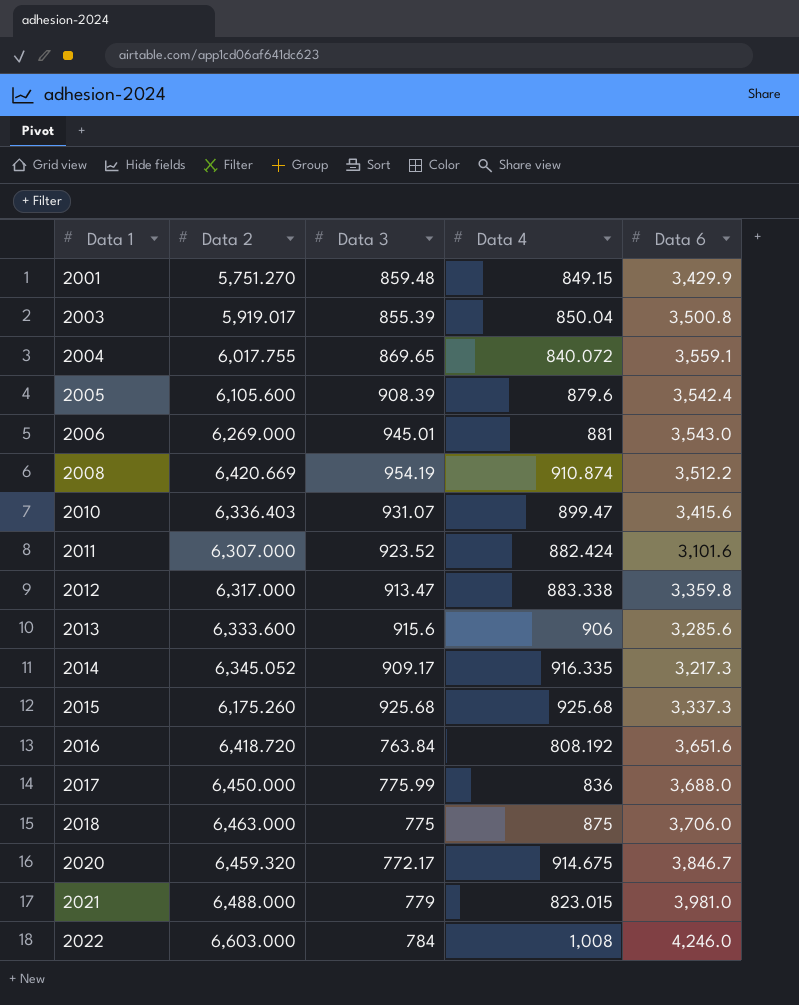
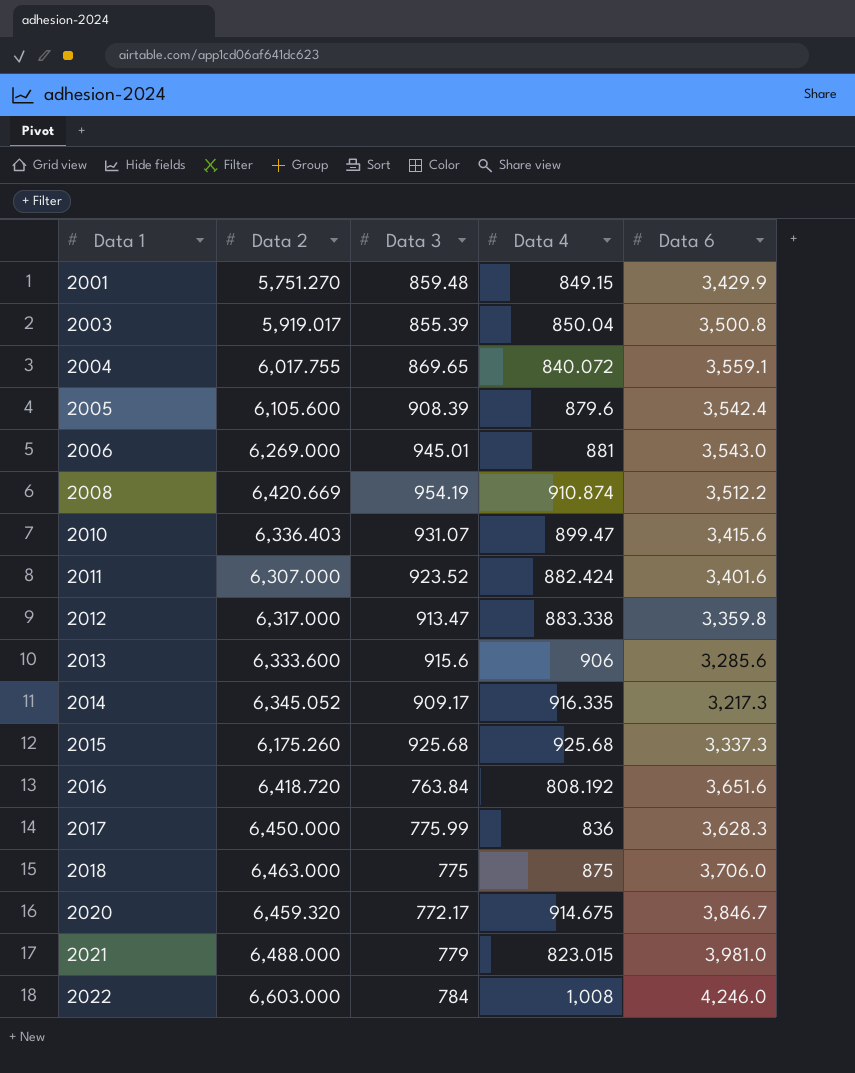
2011 | Data 6: 3,101.6 -> 3,401.6
2017 | Data 6: 3,688.0 -> 3,628.3

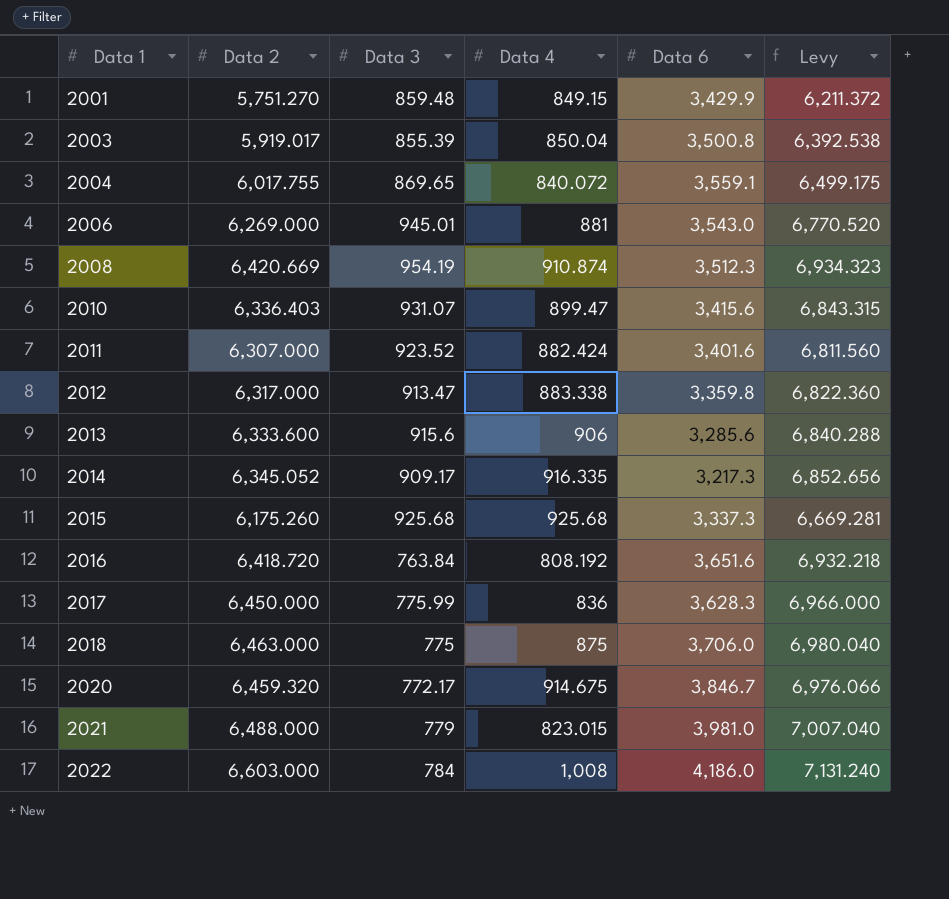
column Levy | formula: none -> [Data 2] * 1.08
row 2005: 6,105.600 | 908.39 | 879.6 | 3,542.4 -> none
2008 | Data 6: 3,512.2 -> 3,512.3
2022 | Data 6: 4,246.0 -> 4,186.0

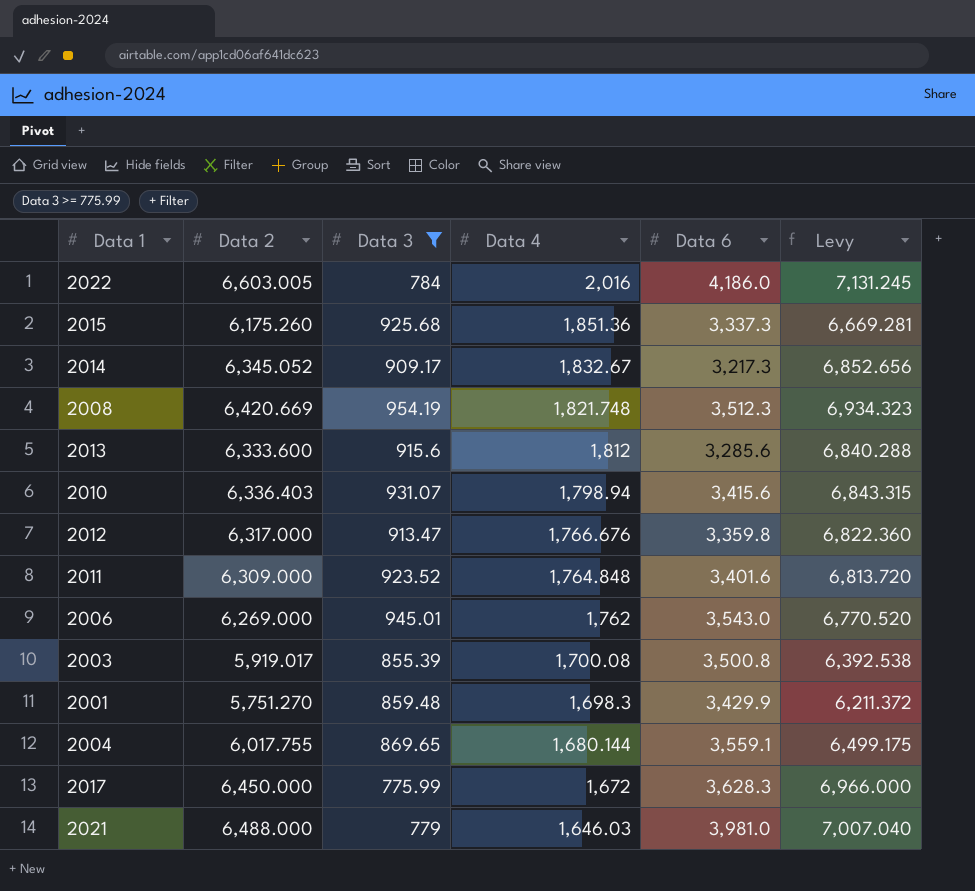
filter: none -> Data 3 >= 775.99
row order: Data 1 ascending -> Data 4 descending
2022 | Data 2: 6,603.000 -> 6,603.005
2022 | Data 4: 1,008 -> 2,016
2022 | Levy: 7,131.240 -> 7,131.245
2015 | Data 4: 925.68 -> 1,851.36
2014 | Data 4: 916.335 -> 1,832.67
2008 | Data 4: 910.874 -> 1,821.748
2013 | Data 4: 906 -> 1,812
2010 | Data 4: 899.47 -> 1,798.94
2012 | Data 4: 883.338 -> 1,766.676
2011 | Data 2: 6,307.000 -> 6,309.000
2011 | Data 4: 882.424 -> 1,764.848
2011 | Levy: 6,811.560 -> 6,813.720
2006 | Data 4: 881 -> 1,762
2003 | Data 4: 850.04 -> 1,700.08
2001 | Data 4: 849.15 -> 1,698.3
2004 | Data 4: 840.072 -> 1,680.144
2017 | Data 4: 836 -> 1,672
2021 | Data 4: 823.015 -> 1,646.03

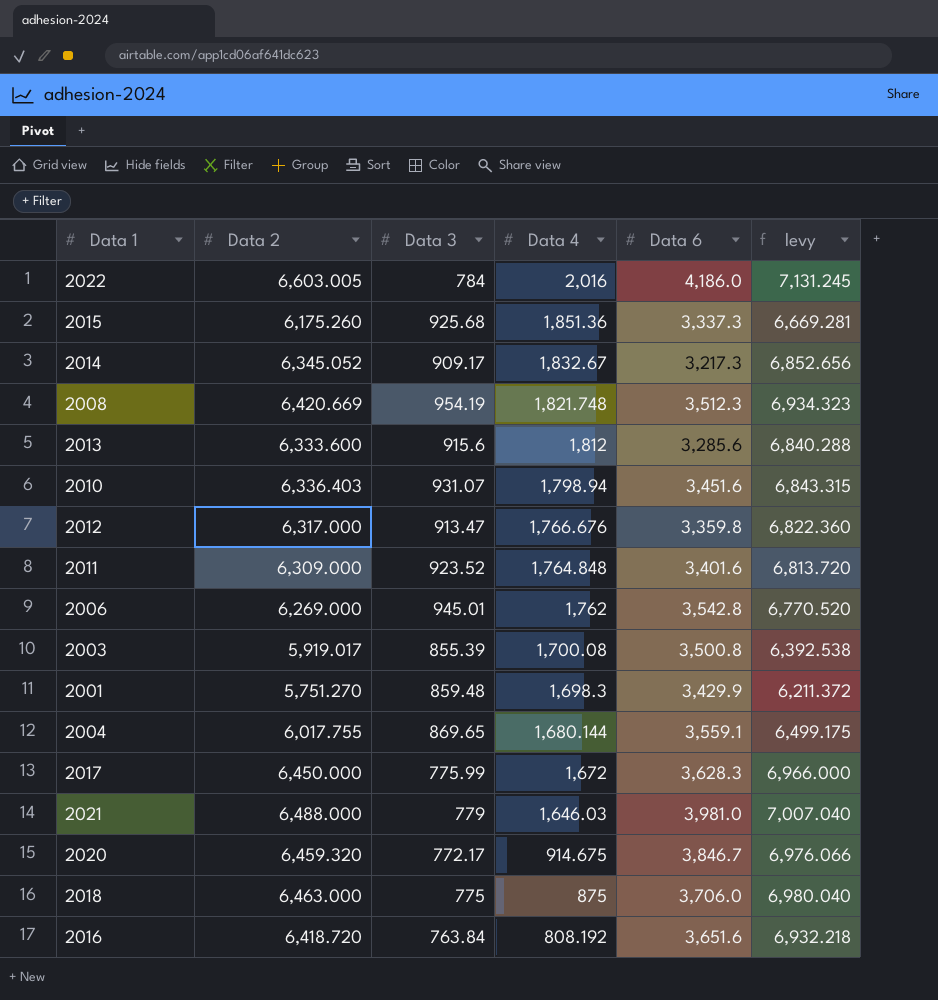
filter: Data 3 >= 775.99 -> none
column name: Levy -> levy
2010 | Data 6: 3,415.6 -> 3,451.6
2006 | Data 6: 3,543.0 -> 3,542.8

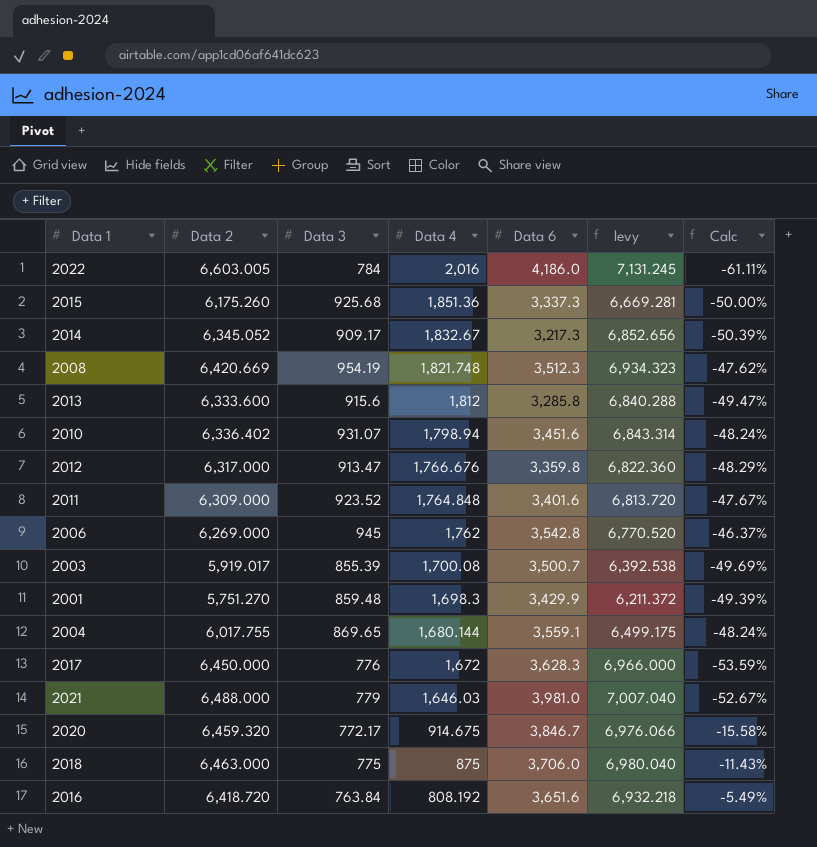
column Calc | formula: none -> ([Data 3] - [Data 4]) / [Data 4]
2013 | Data 6: 3,285.6 -> 3,285.8
2010 | Data 2: 6,336.403 -> 6,336.402
2010 | levy: 6,843.315 -> 6,843.314
2006 | Data 3: 945.01 -> 945
2003 | Data 6: 3,500.8 -> 3,500.7
2017 | Data 3: 775.99 -> 776

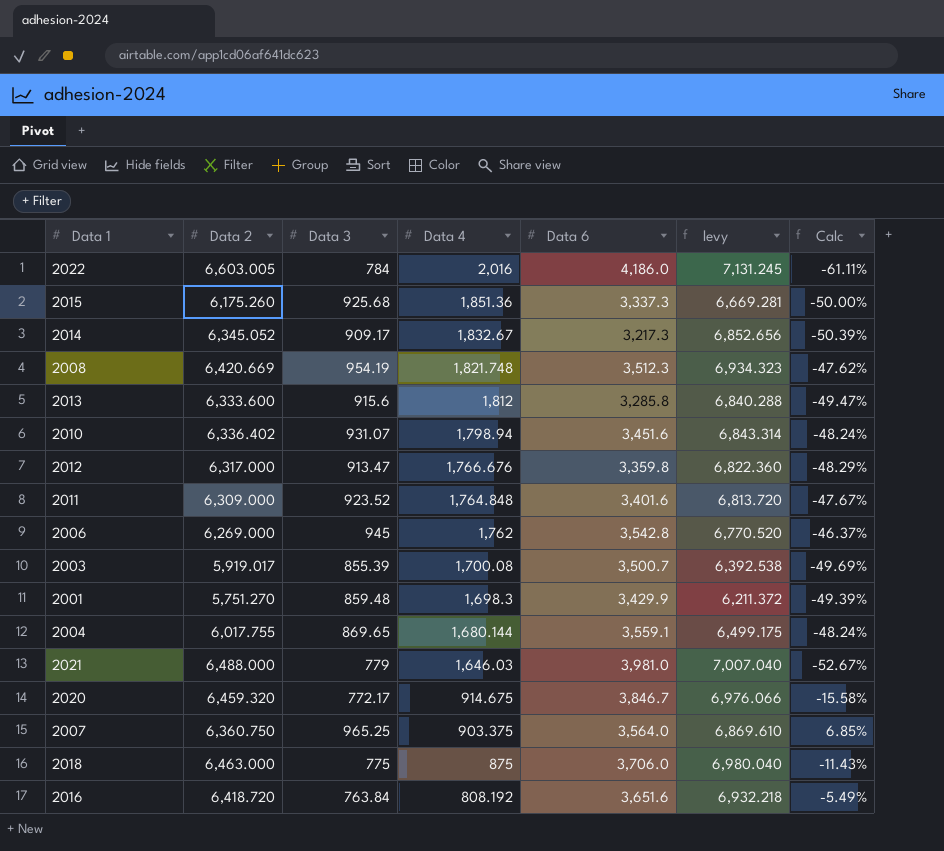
row 2017: 6,450.000 | 776 | 1,672 | 3,628.3 | 6,966.000 | -53.59% -> none
row 2007: none -> 6,360.750 | 965.25 | 903.375 | 3,564.0 | 6,869.610 | 6.85%

